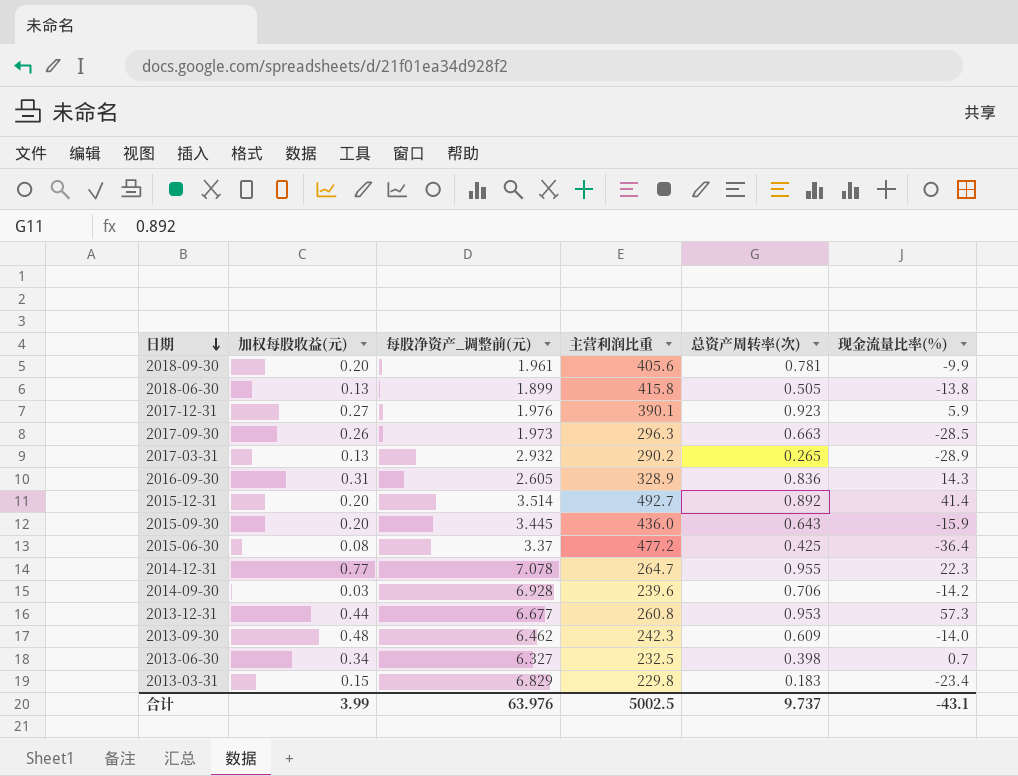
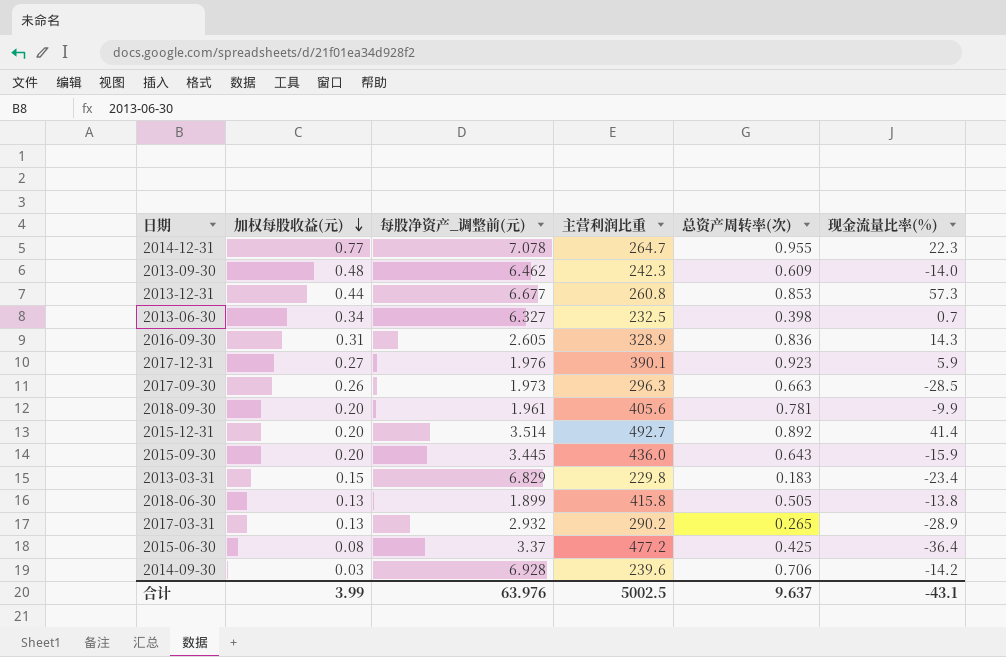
row order: 日期 descending -> 加权每股收益(元) descending
2013-12-31 | 总资产周转率(次): 0.953 -> 0.853
合计 | 总资产周转率(次): 9.737 -> 9.637

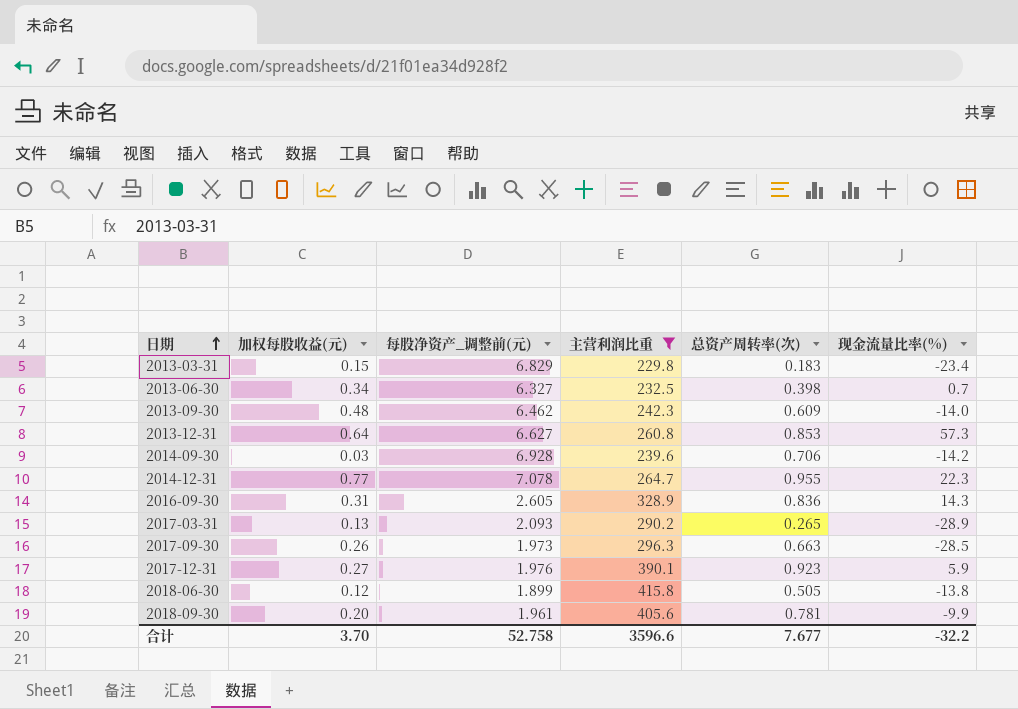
filter: none -> 主营利润比重 <= 415.8
row order: 加权每股收益(元) descending -> 日期 ascending
2013-12-31 | 加权每股收益(元): 0.44 -> 0.64
2013-12-31 | 每股净资产_调整前(元): 6.677 -> 6.627
2017-03-31 | 每股净资产_调整前(元): 2.932 -> 2.093
2018-06-30 | 加权每股收益(元): 0.13 -> 0.12
合计 | 加权每股收益(元): 3.99 -> 3.70
合计 | 每股净资产_调整前(元): 63.976 -> 52.758
合计 | 主营利润比重: 5002.5 -> 3596.6
合计 | 总资产周转率(次): 9.637 -> 7.677
合计 | 现金流量比率(%): -43.1 -> -32.2

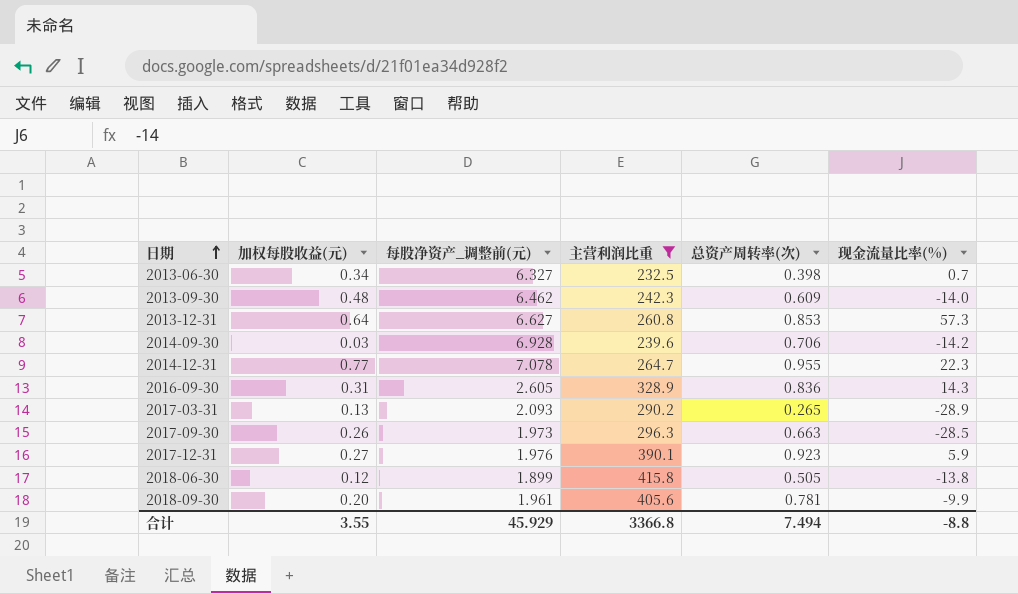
row 2013-03-31: 0.15 | 6.829 | 229.8 | 0.183 | -23.4 -> none
合计 | 加权每股收益(元): 3.70 -> 3.55
合计 | 每股净资产_调整前(元): 52.758 -> 45.929
合计 | 主营利润比重: 3596.6 -> 3366.8
合计 | 总资产周转率(次): 7.677 -> 7.494
合计 | 现金流量比率(%): -32.2 -> -8.8

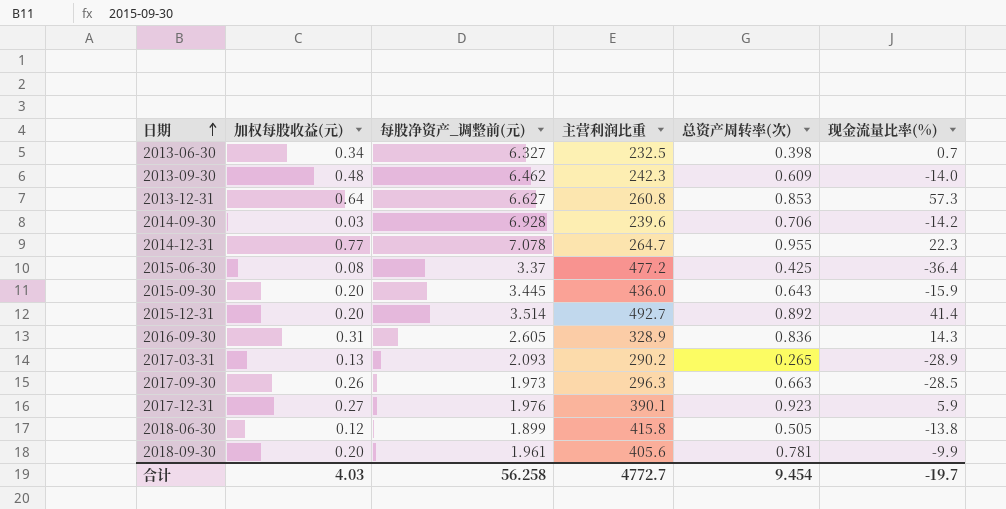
filter: 主营利润比重 <= 415.8 -> none
合计 | 加权每股收益(元): 3.55 -> 4.03
合计 | 每股净资产_调整前(元): 45.929 -> 56.258
合计 | 主营利润比重: 3366.8 -> 4772.7
合计 | 总资产周转率(次): 7.494 -> 9.454
合计 | 现金流量比率(%): -8.8 -> -19.7

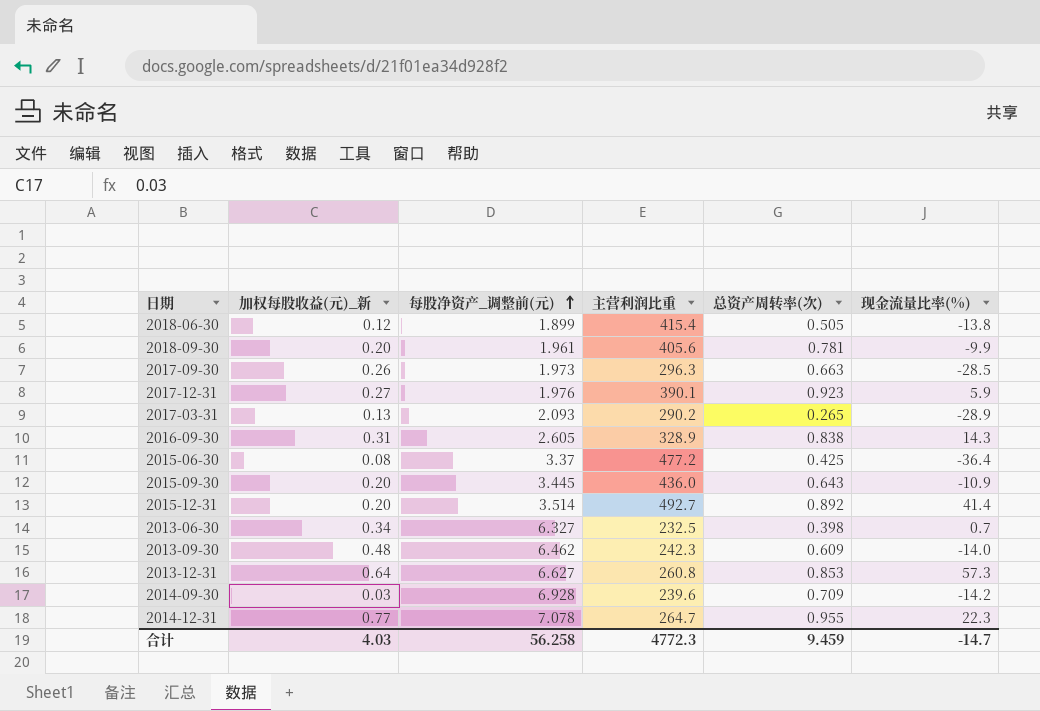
row order: 日期 ascending -> 每股净资产_调整前(元) ascending
column name: 加权每股收益(元) -> 加权每股收益(元)_新
2018-06-30 | 主营利润比重: 415.8 -> 415.4
2016-09-30 | 总资产周转率(次): 0.836 -> 0.838
2015-09-30 | 现金流量比率(%): -15.9 -> -10.9
2014-09-30 | 总资产周转率(次): 0.706 -> 0.709
合计 | 主营利润比重: 4772.7 -> 4772.3
合计 | 总资产周转率(次): 9.454 -> 9.459
合计 | 现金流量比率(%): -19.7 -> -14.7

